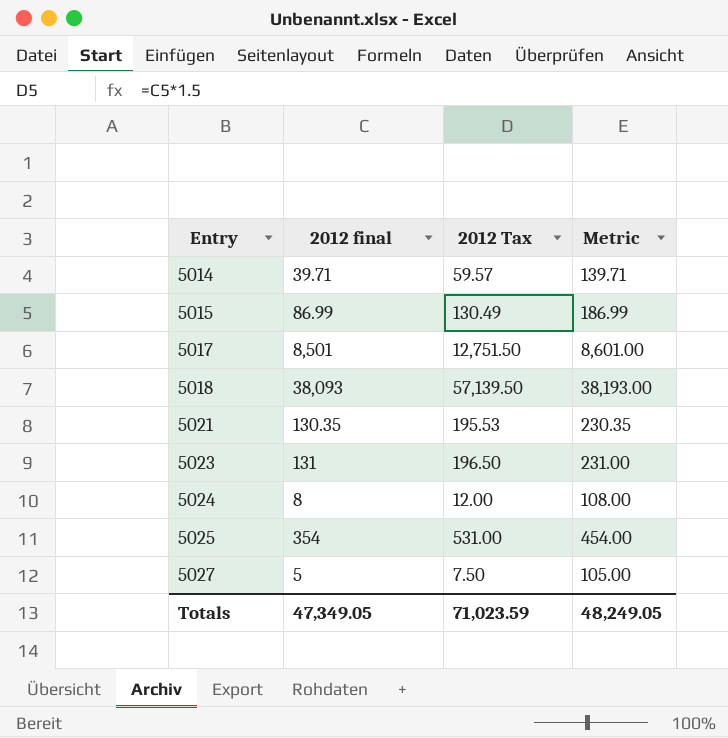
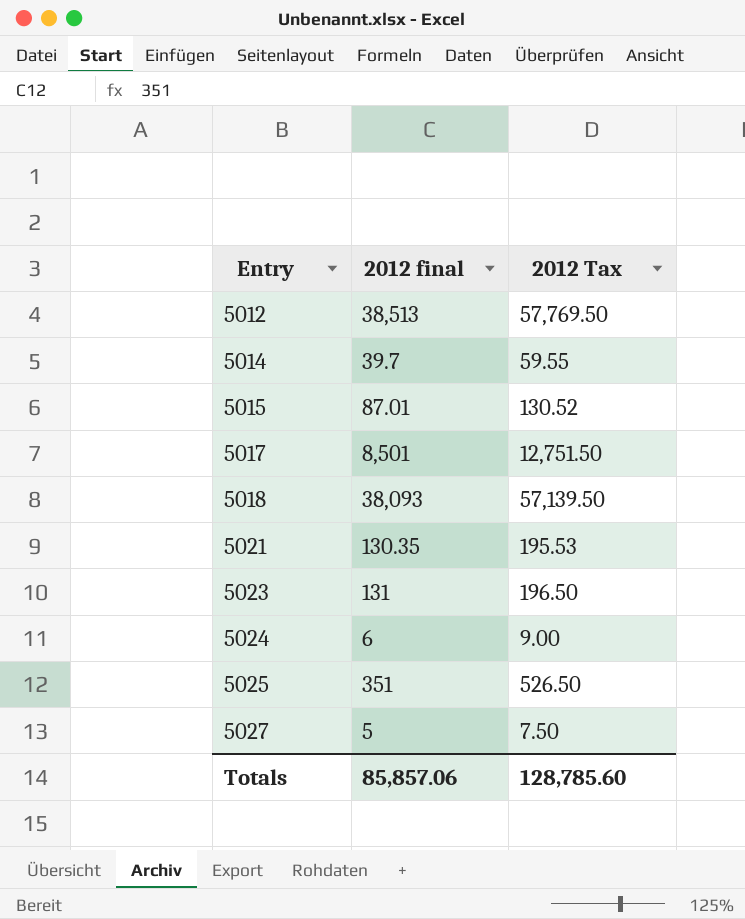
column Metric | formula: [2012 final] + 100 -> none
row 5012: none -> 38,513 | 57,769.50
5014 | 2012 final: 39.71 -> 39.7
5014 | 2012 Tax: 59.57 -> 59.55
5015 | 2012 final: 86.99 -> 87.01
5015 | 2012 Tax: 130.49 -> 130.52
5024 | 2012 final: 8 -> 6
5024 | 2012 Tax: 12.00 -> 9.00
5025 | 2012 final: 354 -> 351
5025 | 2012 Tax: 531.00 -> 526.50
Totals | 2012 final: 47,349.05 -> 85,857.06
Totals | 2012 Tax: 71,023.59 -> 128,785.60

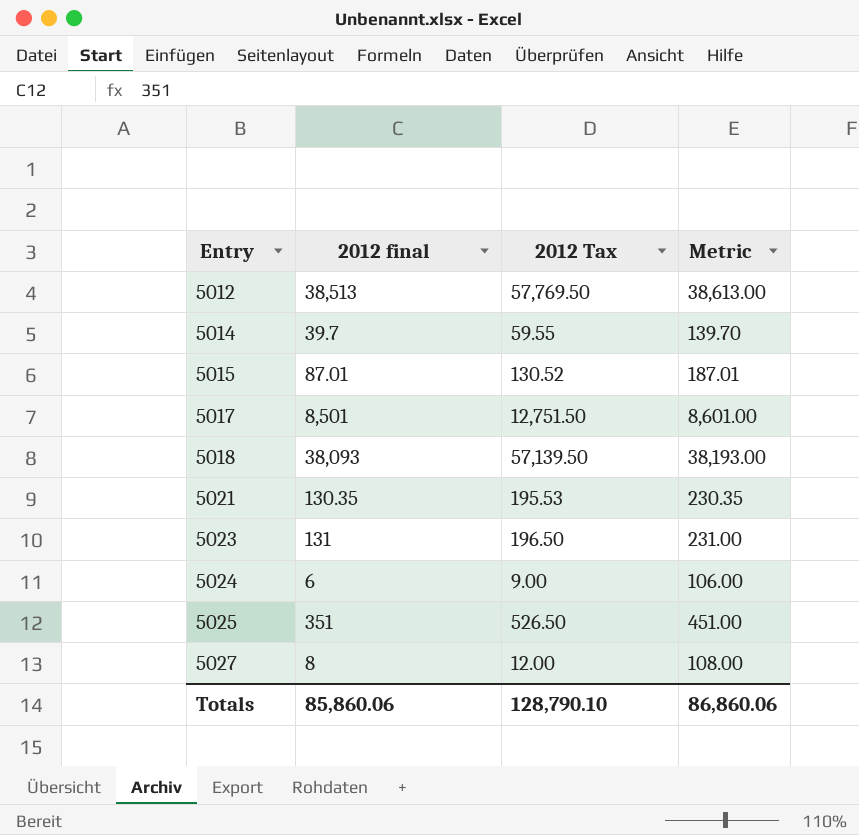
column Metric | formula: none -> [2012 final] + 100
5027 | 2012 final: 5 -> 8
5027 | 2012 Tax: 7.50 -> 12.00
Totals | 2012 final: 85,857.06 -> 85,860.06
Totals | 2012 Tax: 128,785.60 -> 128,790.10

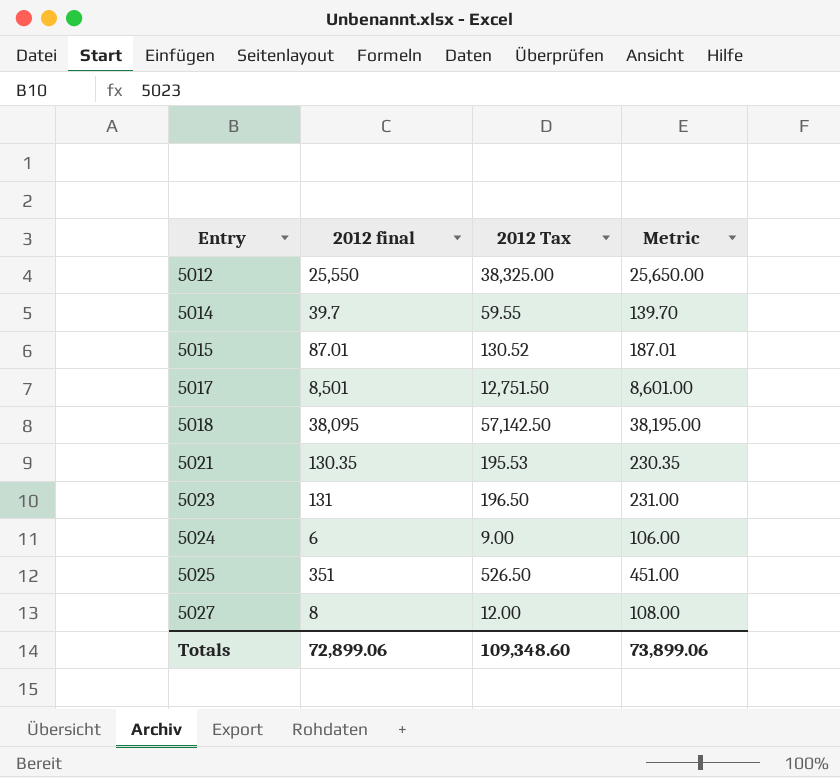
5012 | 2012 final: 38,513 -> 25,550
5012 | 2012 Tax: 57,769.50 -> 38,325.00
5012 | Metric: 38,613.00 -> 25,650.00
5018 | 2012 final: 38,093 -> 38,095
5018 | 2012 Tax: 57,139.50 -> 57,142.50
5018 | Metric: 38,193.00 -> 38,195.00
Totals | 2012 final: 85,860.06 -> 72,899.06
Totals | 2012 Tax: 128,790.10 -> 109,348.60
Totals | Metric: 86,860.06 -> 73,899.06

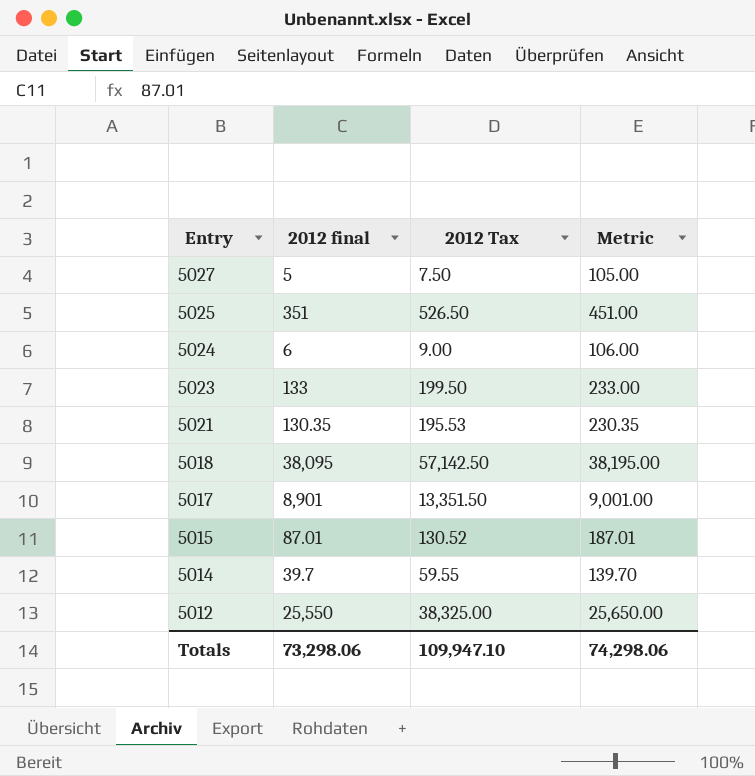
row order: Entry ascending -> Entry descending
5027 | 2012 final: 8 -> 5
5027 | 2012 Tax: 12.00 -> 7.50
5027 | Metric: 108.00 -> 105.00
5023 | 2012 final: 131 -> 133
5023 | 2012 Tax: 196.50 -> 199.50
5023 | Metric: 231.00 -> 233.00
5017 | 2012 final: 8,501 -> 8,901
5017 | 2012 Tax: 12,751.50 -> 13,351.50
5017 | Metric: 8,601.00 -> 9,001.00
Totals | 2012 final: 72,899.06 -> 73,298.06
Totals | 2012 Tax: 109,348.60 -> 109,947.10
Totals | Metric: 73,899.06 -> 74,298.06

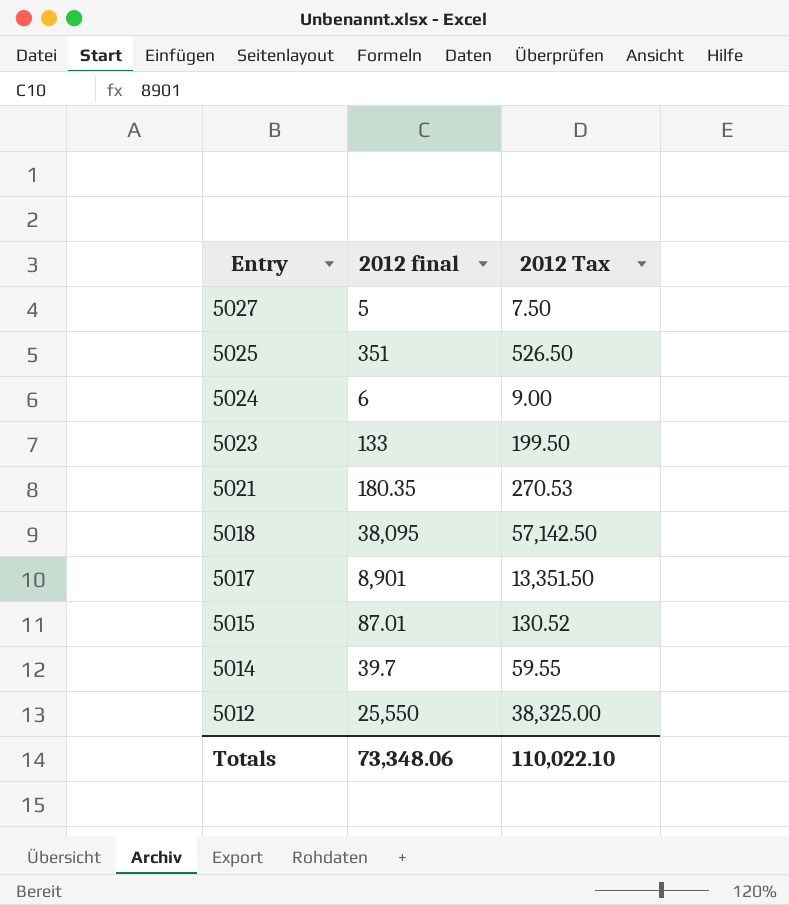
column Metric | formula: [2012 final] + 100 -> none
5021 | 2012 final: 130.35 -> 180.35
5021 | 2012 Tax: 195.53 -> 270.53
Totals | 2012 final: 73,298.06 -> 73,348.06
Totals | 2012 Tax: 109,947.10 -> 110,022.10

